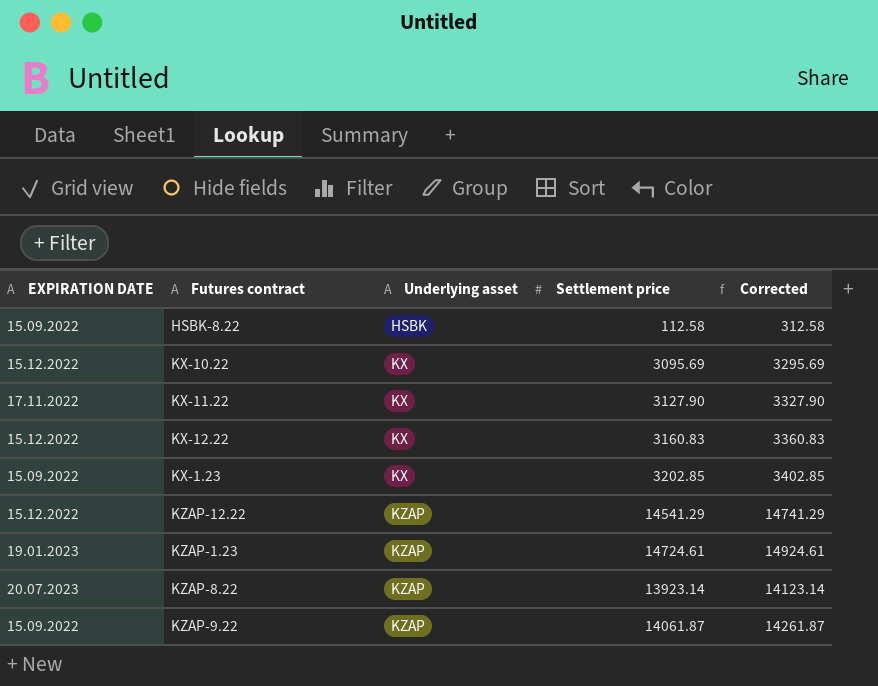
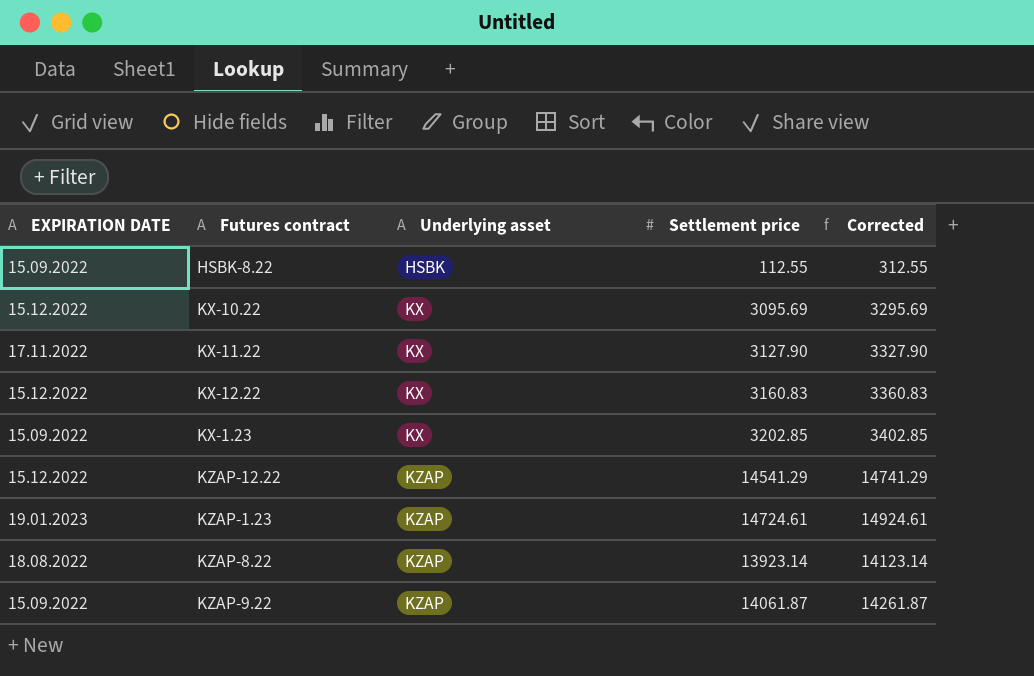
HSBK-8.22 | Settlement price: 112.58 -> 112.55
HSBK-8.22 | Corrected: 312.58 -> 312.55
KZAP-8.22 | EXPIRATION DATE: 20.07.2023 -> 18.08.2022

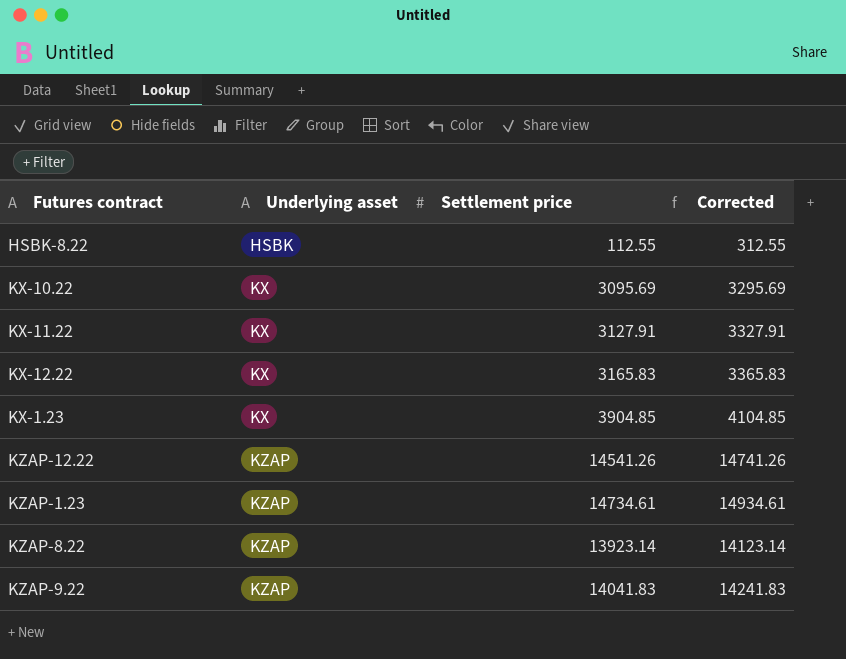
column EXPIRATION DATE | position: 1 -> none
KX-11.22 | Settlement price: 3127.90 -> 3127.91
KX-11.22 | Corrected: 3327.90 -> 3327.91
KX-12.22 | Settlement price: 3160.83 -> 3165.83
KX-12.22 | Corrected: 3360.83 -> 3365.83
KX-1.23 | Settlement price: 3202.85 -> 3904.85
KX-1.23 | Corrected: 3402.85 -> 4104.85
KZAP-12.22 | Settlement price: 14541.29 -> 14541.26
KZAP-12.22 | Corrected: 14741.29 -> 14741.26
KZAP-1.23 | Settlement price: 14724.61 -> 14734.61
KZAP-1.23 | Corrected: 14924.61 -> 14934.61
KZAP-9.22 | Settlement price: 14061.87 -> 14041.83
KZAP-9.22 | Corrected: 14261.87 -> 14241.83

